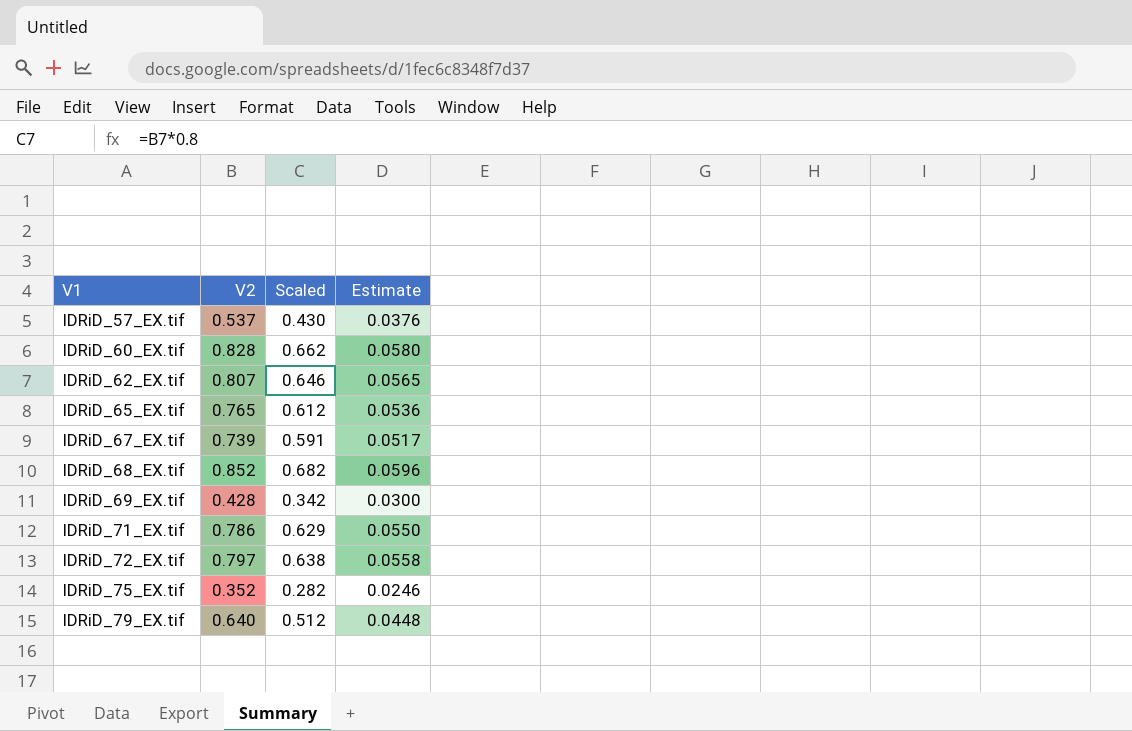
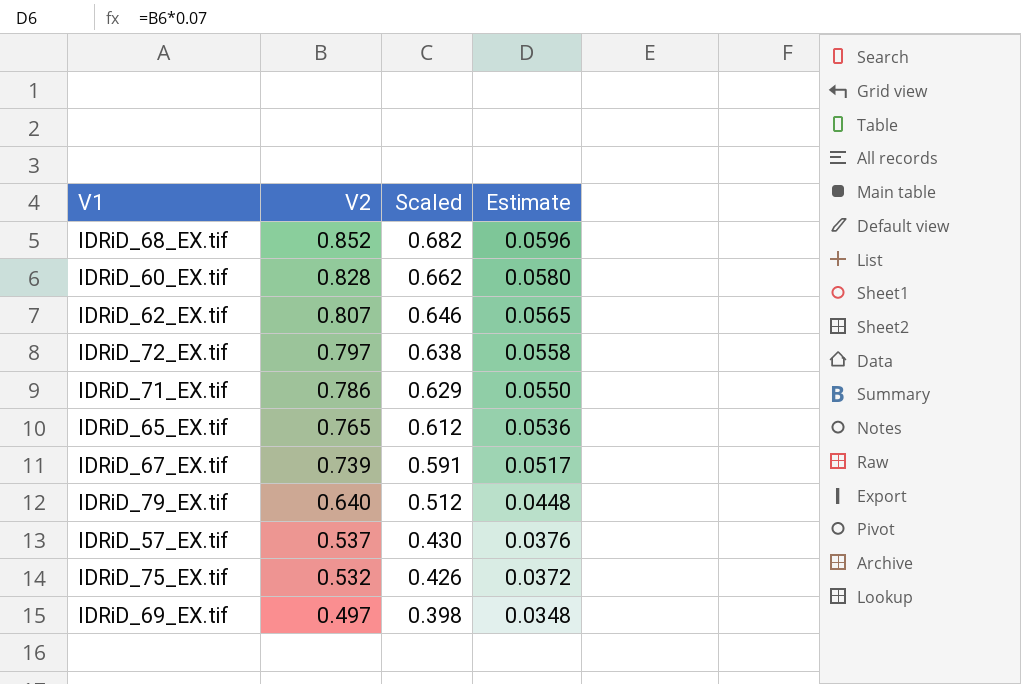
row order: V1 ascending -> V2 descending
IDRiD_75_EX.tif | V2: 0.352 -> 0.532
IDRiD_75_EX.tif | Scaled: 0.282 -> 0.426
IDRiD_75_EX.tif | Estimate: 0.0246 -> 0.0372
IDRiD_69_EX.tif | V2: 0.428 -> 0.497
IDRiD_69_EX.tif | Scaled: 0.342 -> 0.398
IDRiD_69_EX.tif | Estimate: 0.0300 -> 0.0348

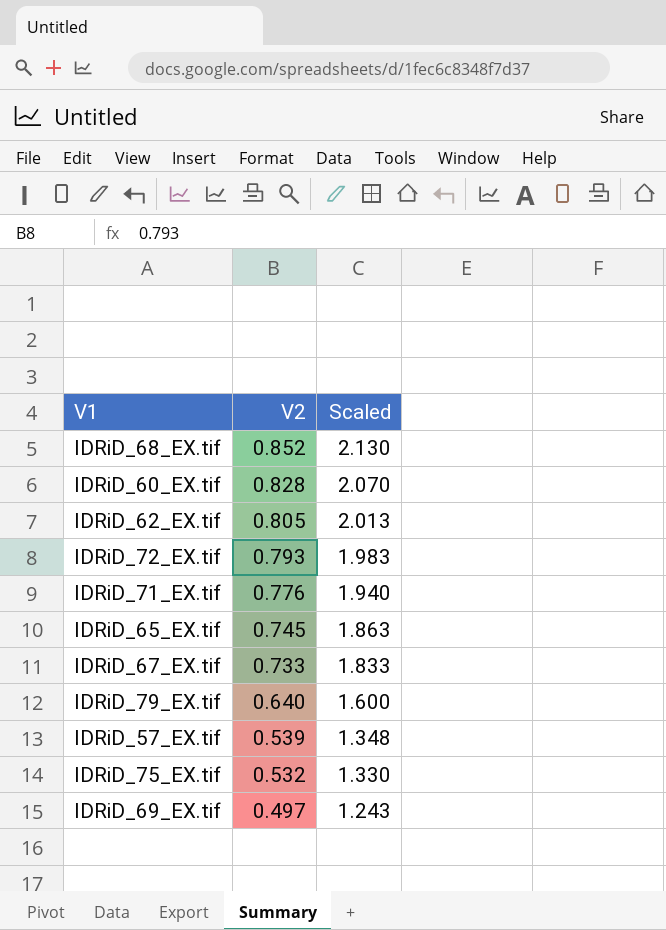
column Estimate | formula: [V2] * 0.07 -> none
column Scaled | formula: [V2] * 0.8 -> [V2] * 2.5
IDRiD_62_EX.tif | V2: 0.807 -> 0.805
IDRiD_72_EX.tif | V2: 0.797 -> 0.793
IDRiD_71_EX.tif | V2: 0.786 -> 0.776
IDRiD_65_EX.tif | V2: 0.765 -> 0.745
IDRiD_67_EX.tif | V2: 0.739 -> 0.733
IDRiD_57_EX.tif | V2: 0.537 -> 0.539

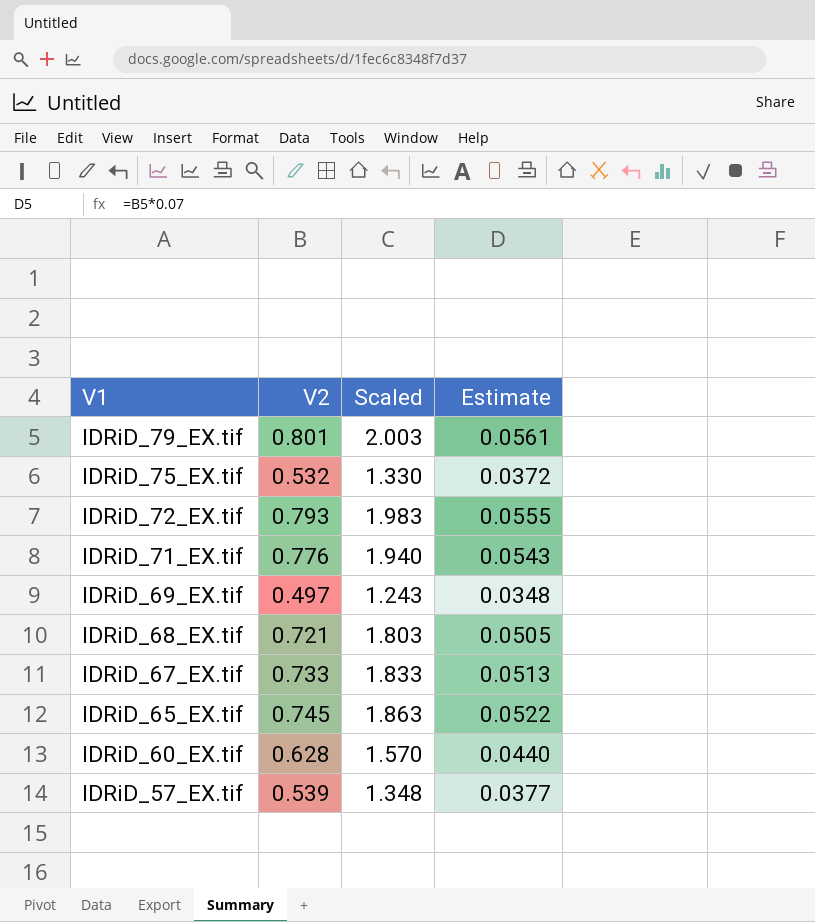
row order: V2 descending -> V1 descending
column Estimate | formula: none -> [V2] * 0.07
row IDRiD_62_EX.tif: 0.805 | 2.013 -> none
IDRiD_79_EX.tif | V2: 0.640 -> 0.801
IDRiD_79_EX.tif | Scaled: 1.600 -> 2.003
IDRiD_68_EX.tif | V2: 0.852 -> 0.721
IDRiD_68_EX.tif | Scaled: 2.130 -> 1.803
IDRiD_60_EX.tif | V2: 0.828 -> 0.628
IDRiD_60_EX.tif | Scaled: 2.070 -> 1.570

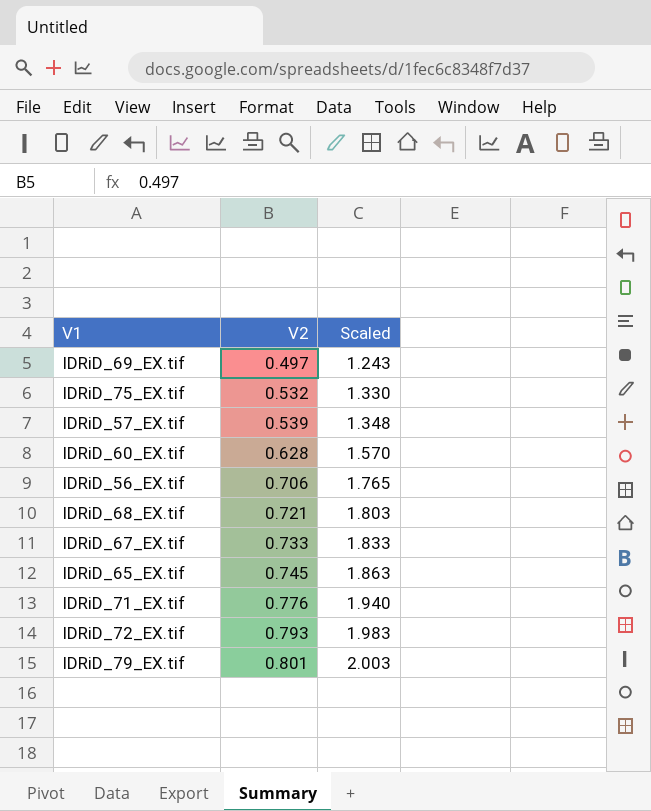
row order: V1 descending -> V2 ascending
column Estimate | formula: [V2] * 0.07 -> none
row IDRiD_56_EX.tif: none -> 0.706 | 1.765

